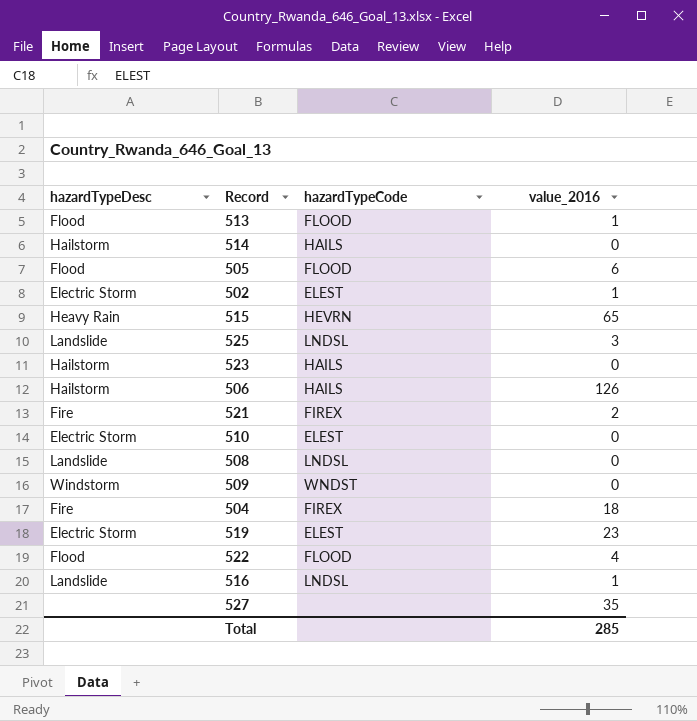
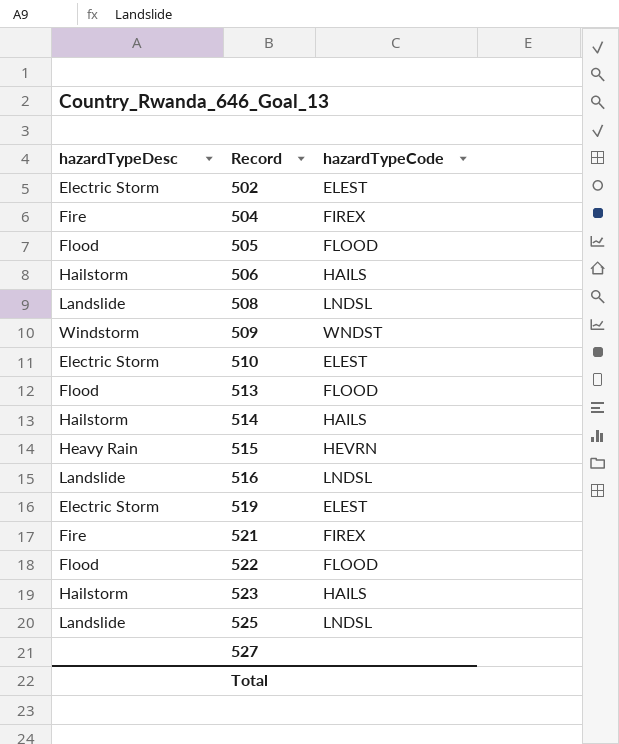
row order: none -> Record ascending
column value_2016 | position: 4 -> none

